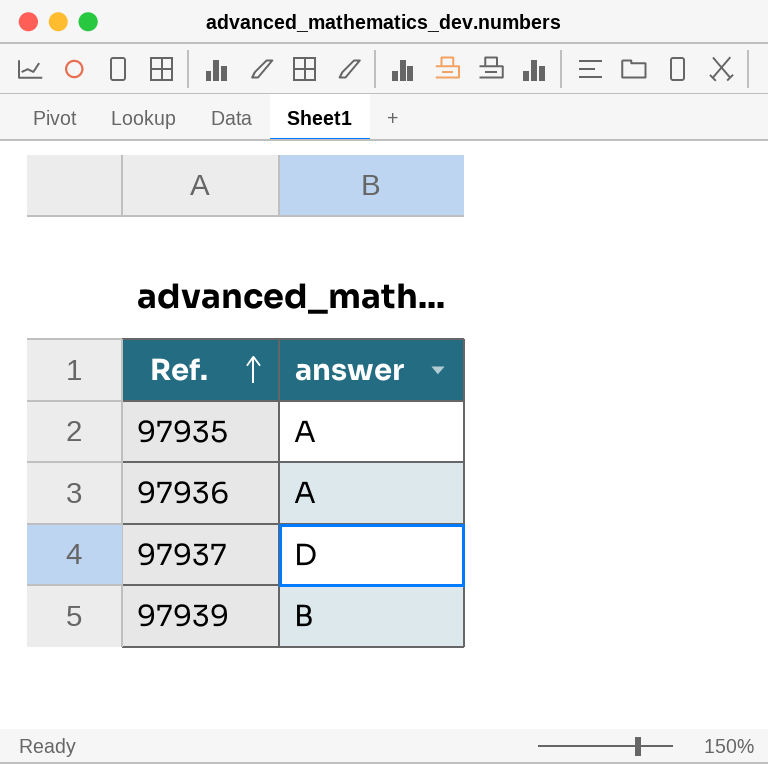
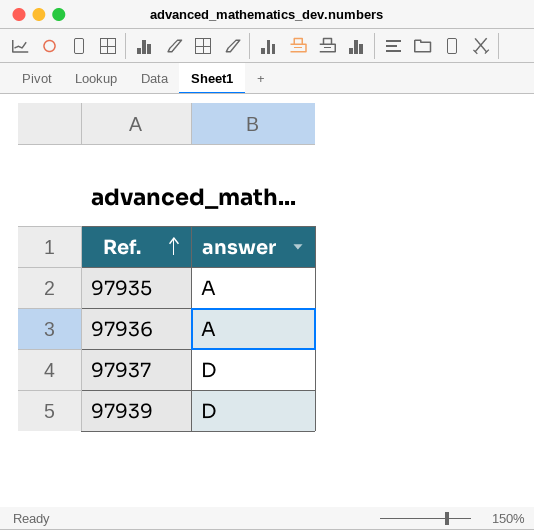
97939 | answer: B -> D

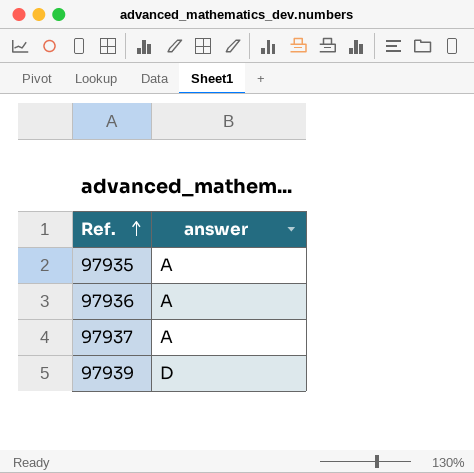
97937 | answer: D -> A

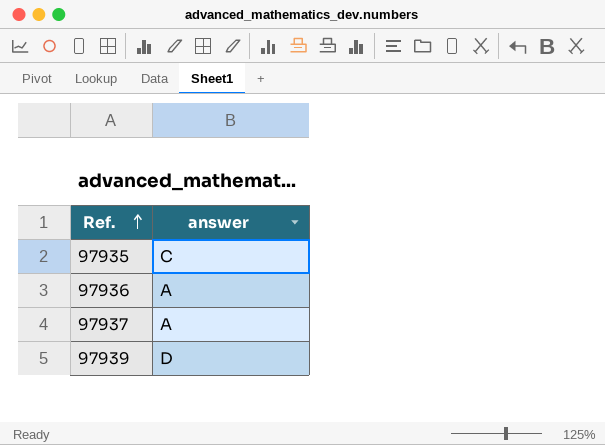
97935 | answer: A -> C

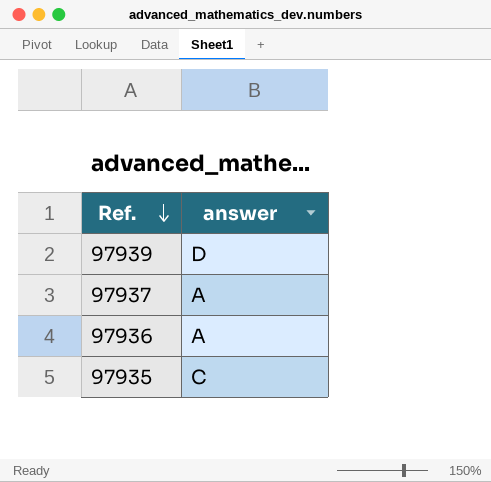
row order: Ref. ascending -> Ref. descending

